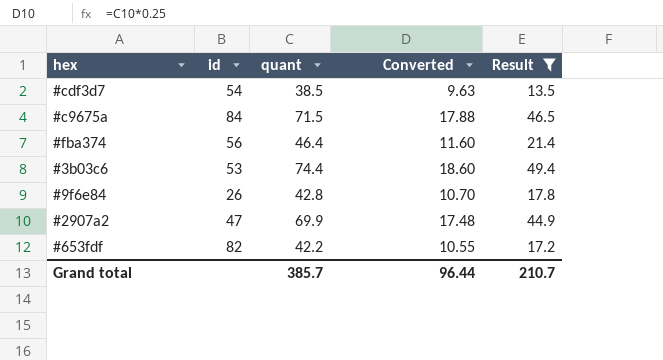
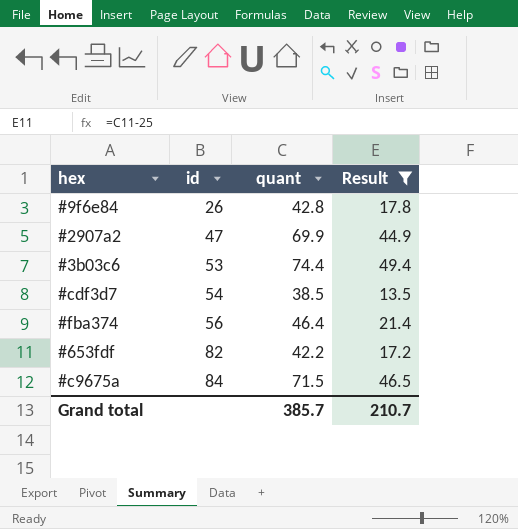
row order: none -> id ascending
column Converted | formula: [quant] * 0.25 -> none

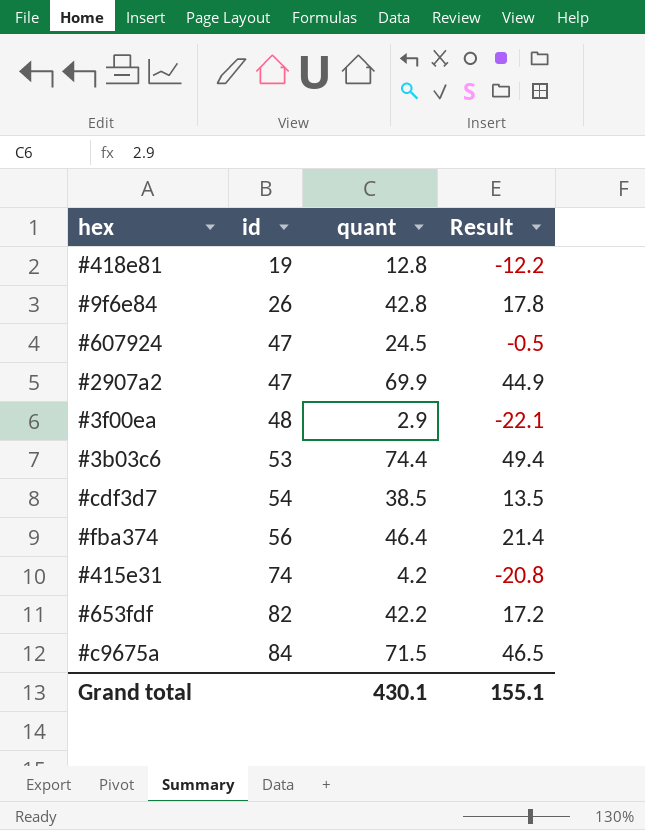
filter: Result >= 13.5 -> none
Grand total | quant: 385.7 -> 430.1
Grand total | Result: 210.7 -> 155.1

